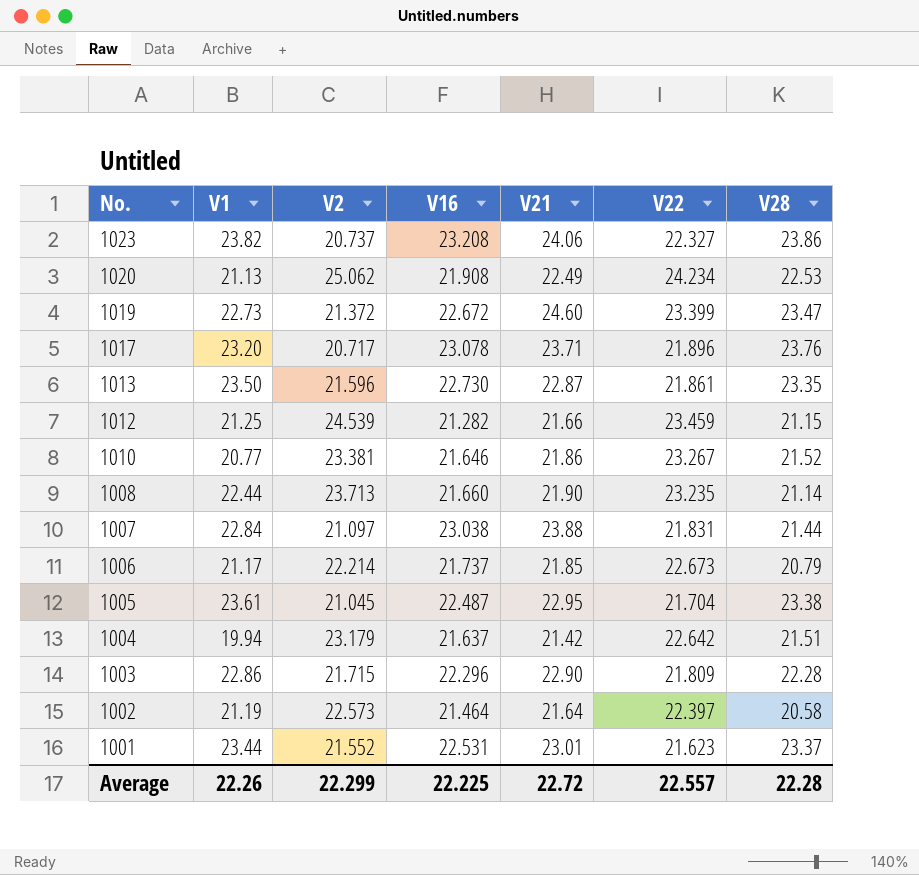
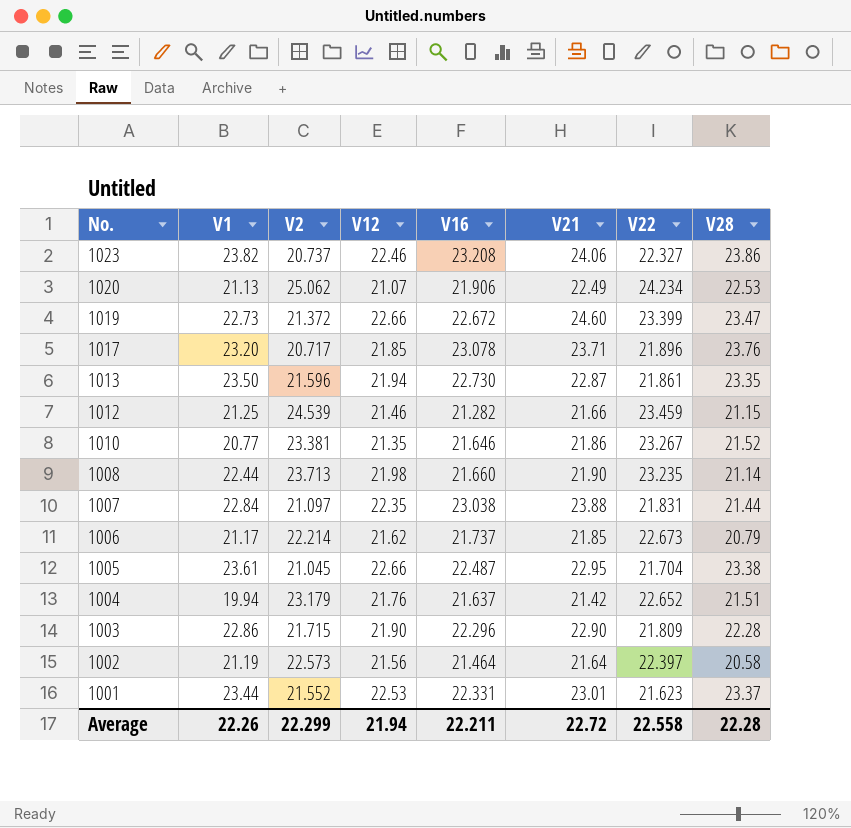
column V12 | position: none -> 4
1020 | V16: 21.908 -> 21.906
1004 | V22: 22.642 -> 22.652
1001 | V16: 22.531 -> 22.331
Average | V16: 22.225 -> 22.211
Average | V22: 22.557 -> 22.558

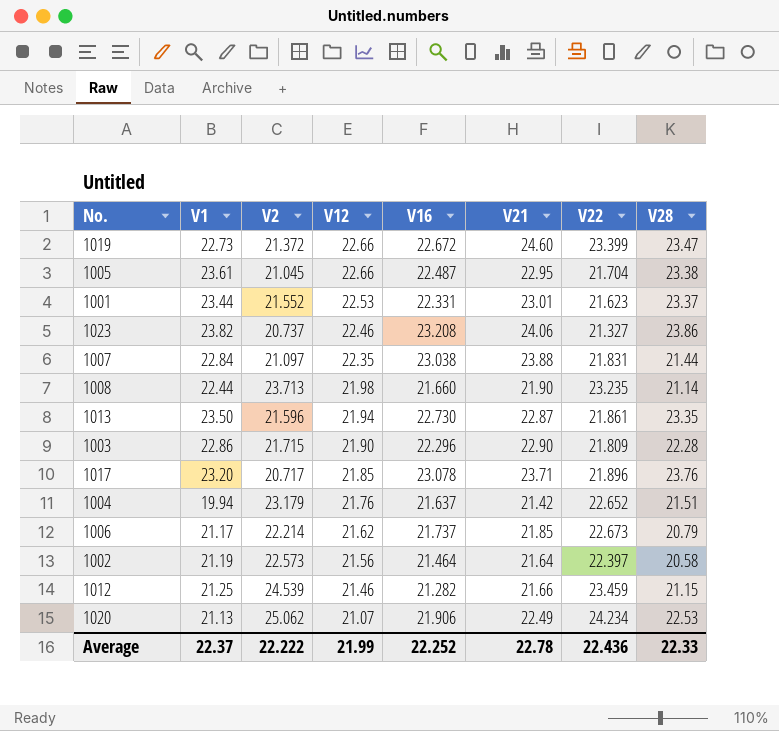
row order: No. descending -> V12 descending
row 1010: 20.77 | 23.381 | 21.35 | 21.646 | 21.86 | 23.267 | 21.52 -> none
1023 | V22: 22.327 -> 21.327
Average | V1: 22.26 -> 22.37
Average | V2: 22.299 -> 22.222
Average | V12: 21.94 -> 21.99
Average | V16: 22.211 -> 22.252
Average | V21: 22.72 -> 22.78
Average | V22: 22.558 -> 22.436
Average | V28: 22.28 -> 22.33

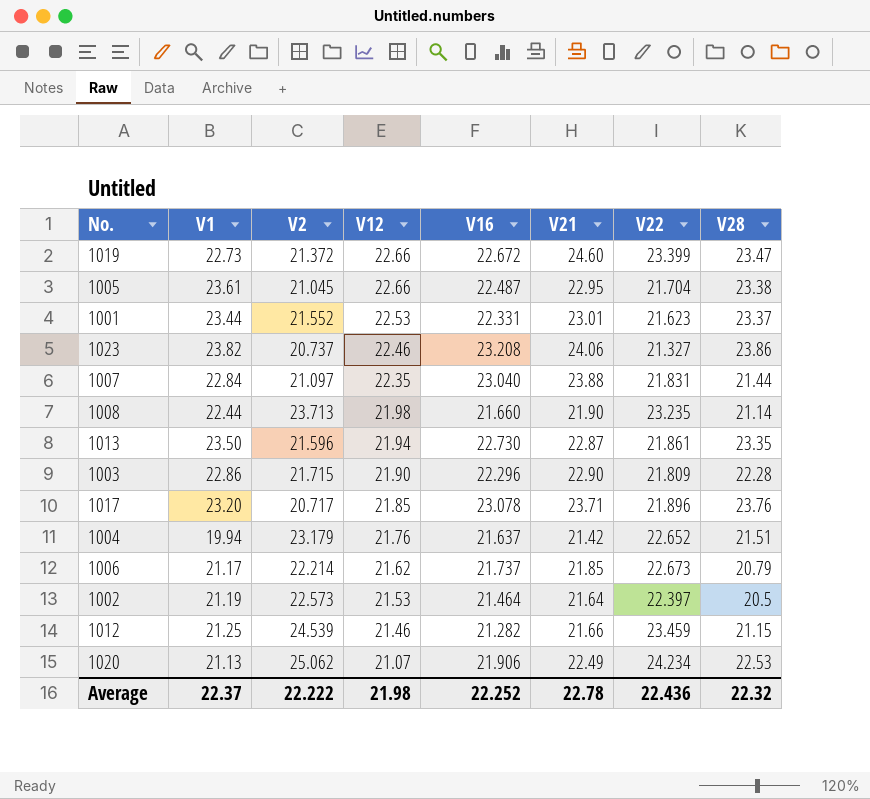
1007 | V16: 23.038 -> 23.040
1002 | V12: 21.56 -> 21.53
1002 | V28: 20.58 -> 20.5
Average | V12: 21.99 -> 21.98
Average | V28: 22.33 -> 22.32

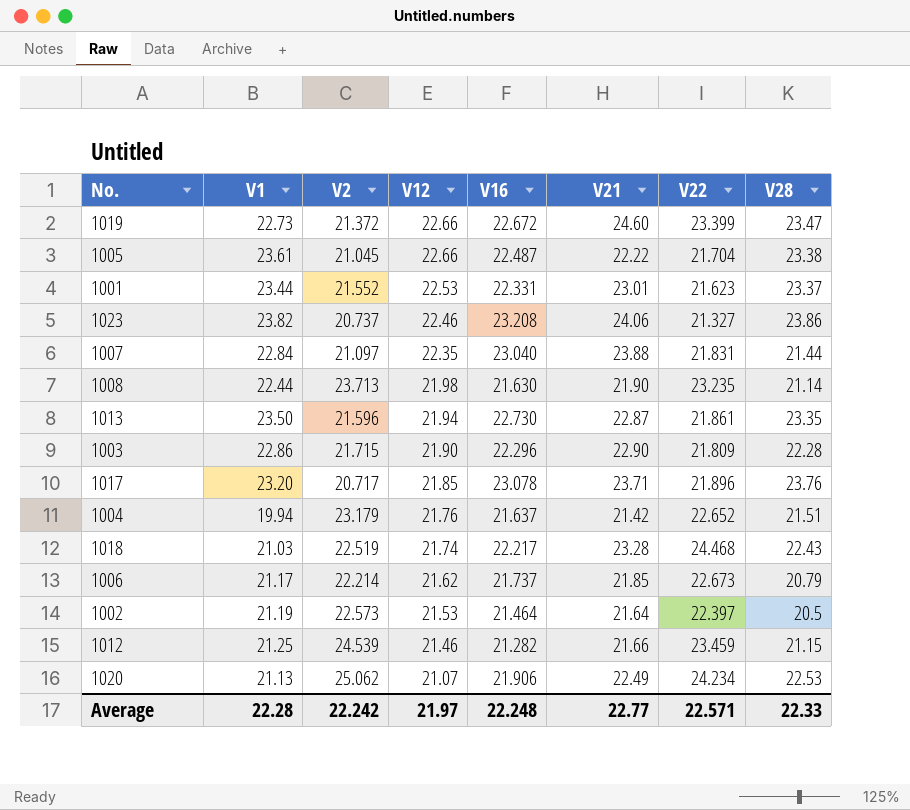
1005 | V21: 22.95 -> 22.22
1008 | V16: 21.660 -> 21.630
row 1018: none -> 21.03 | 22.519 | 21.74 | 22.217 | 23.28 | 24.468 | 22.43
Average | V1: 22.37 -> 22.28
Average | V2: 22.222 -> 22.242
Average | V12: 21.98 -> 21.97
Average | V16: 22.252 -> 22.248
Average | V21: 22.78 -> 22.77
Average | V22: 22.436 -> 22.571
Average | V28: 22.32 -> 22.33

